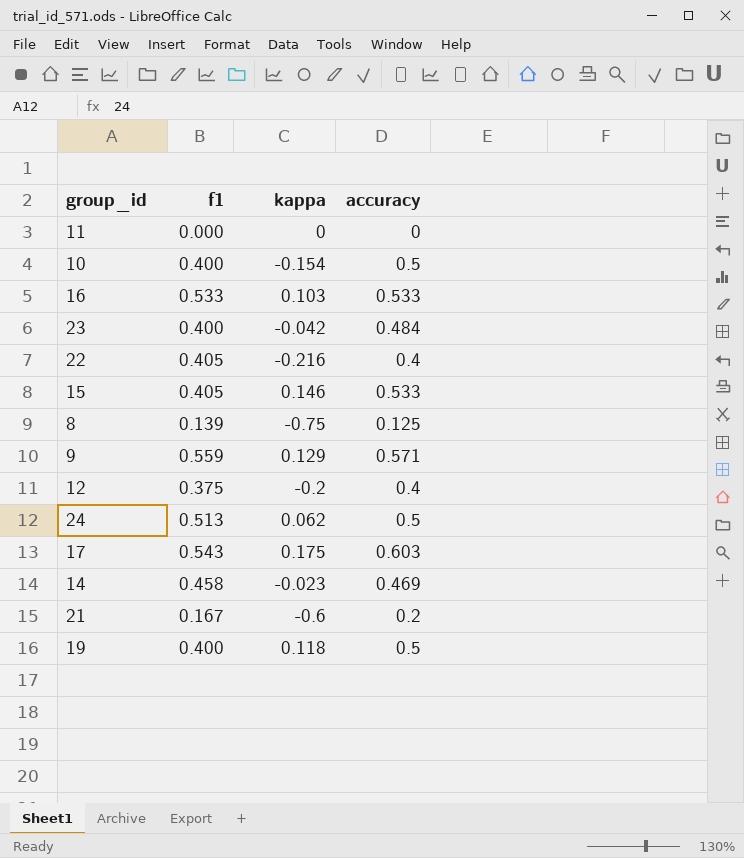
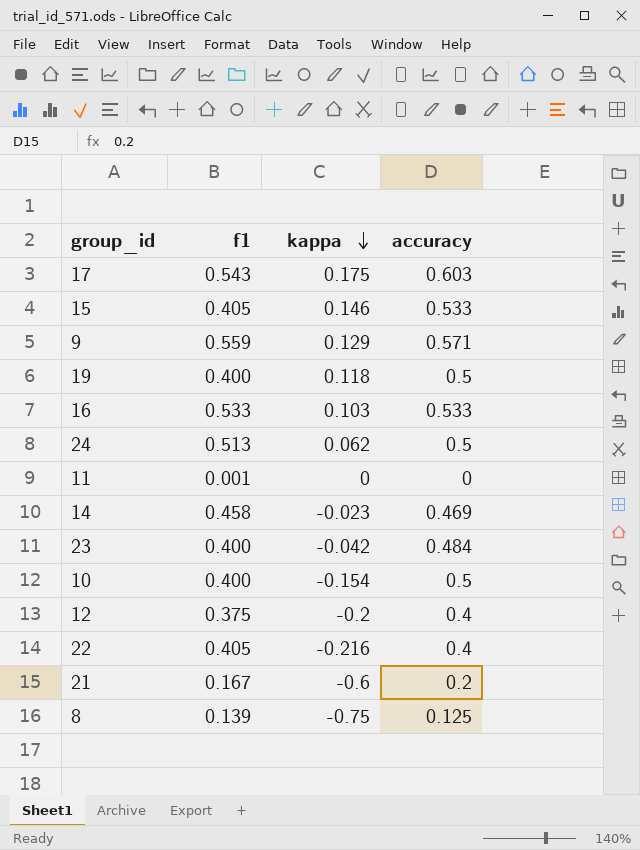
row order: none -> kappa descending
11 | f1: 0.000 -> 0.001

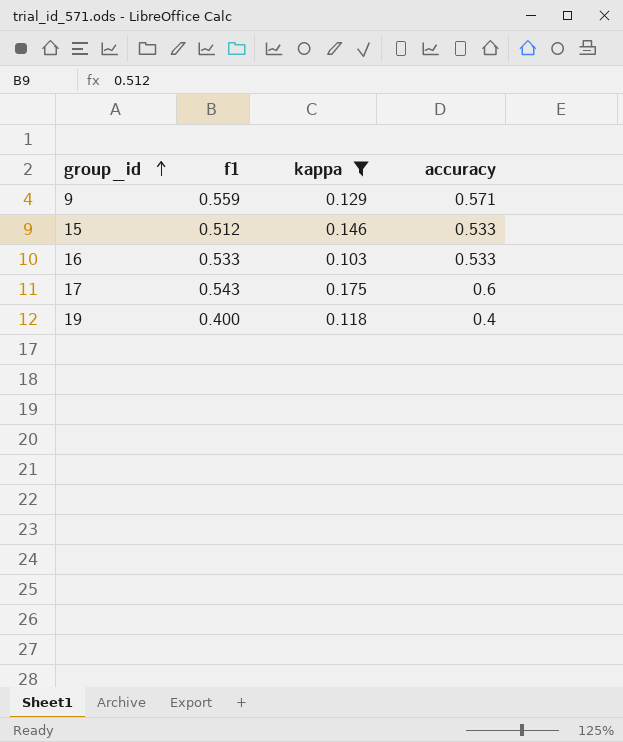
filter: none -> kappa >= 0.103
row order: kappa descending -> group_id ascending
15 | f1: 0.405 -> 0.512
17 | accuracy: 0.603 -> 0.6
19 | accuracy: 0.5 -> 0.4

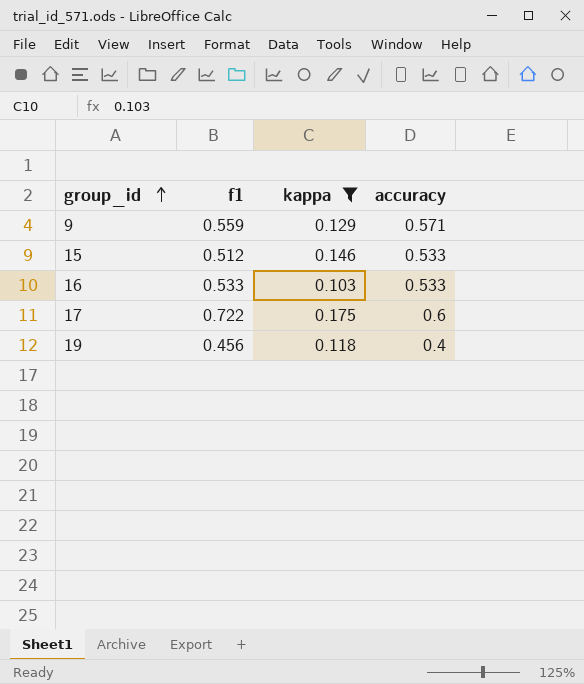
17 | f1: 0.543 -> 0.722
19 | f1: 0.400 -> 0.456

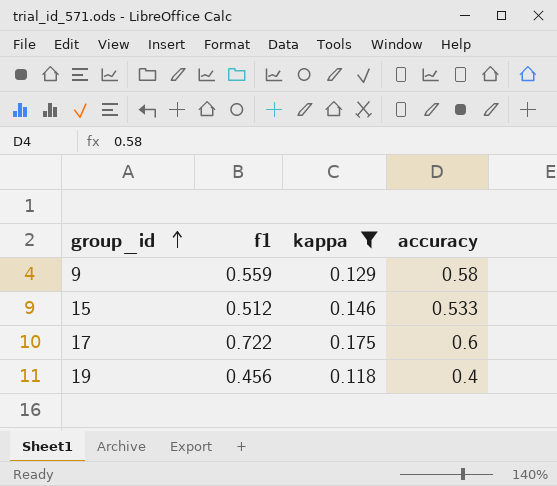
row 16: 0.533 | 0.103 | 0.533 -> none
9 | accuracy: 0.571 -> 0.58

